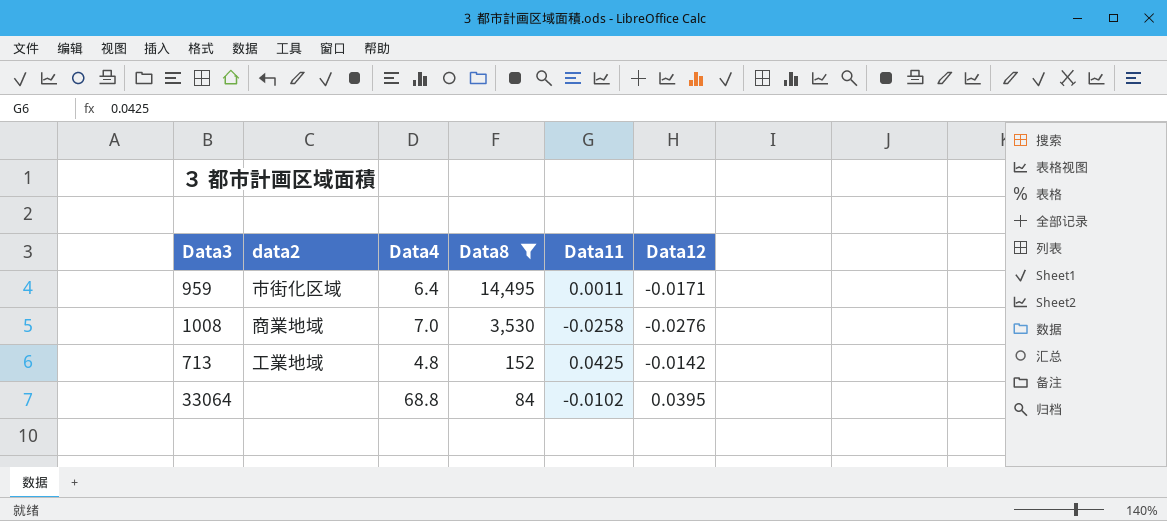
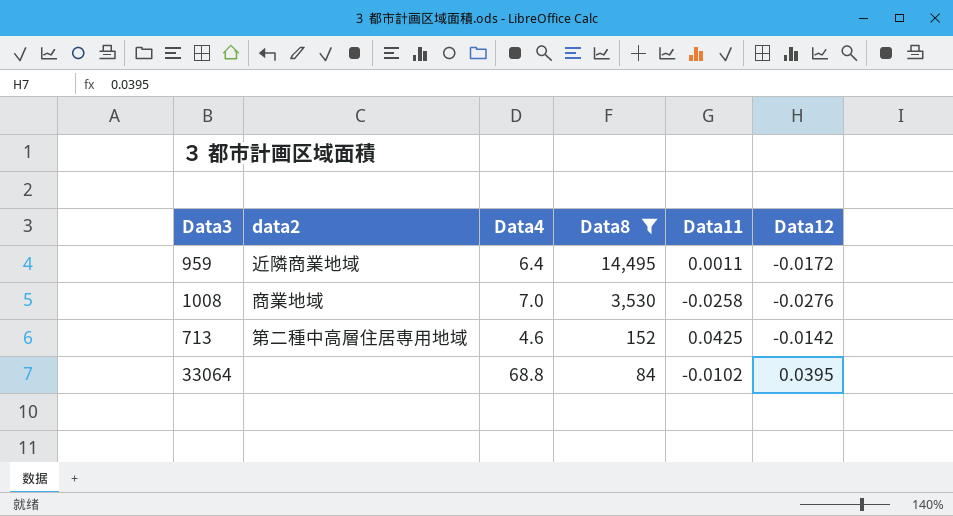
959 | data2: 市街化区域 -> 近隣商業地域
959 | Data12: -0.0171 -> -0.0172
713 | data2: 工業地域 -> 第二種中高層住居専用地域
713 | Data4: 4.8 -> 4.6

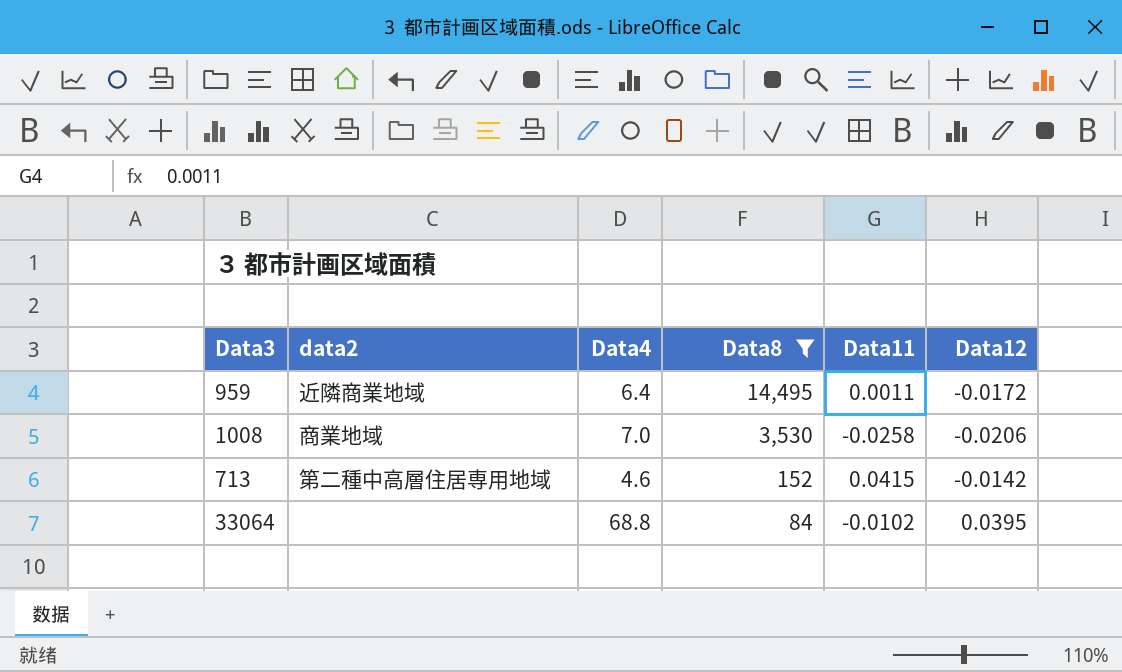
1008 | Data12: -0.0276 -> -0.0206
713 | Data11: 0.0425 -> 0.0415

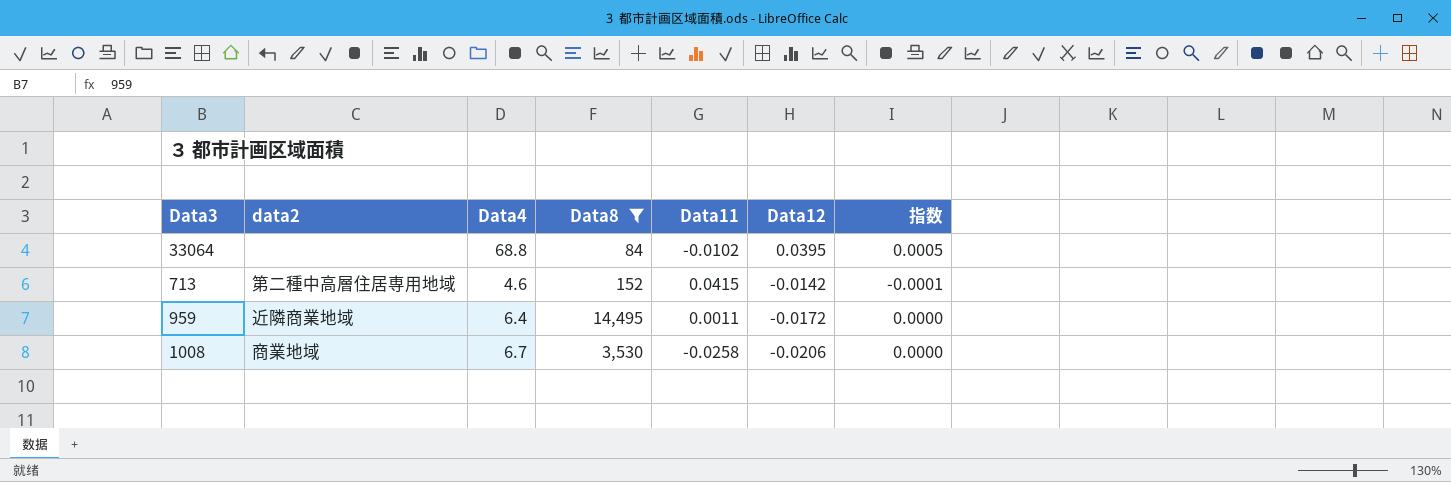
row order: Data8 descending -> Data12 descending
column 指数 | formula: none -> [Data12] / [Data8]
1008 | Data4: 7.0 -> 6.7

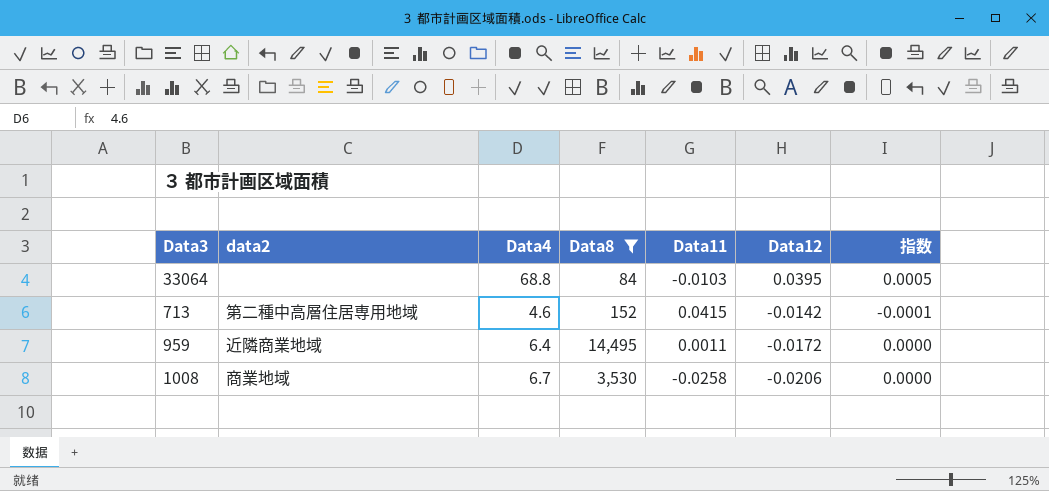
33064 | Data11: -0.0102 -> -0.0103

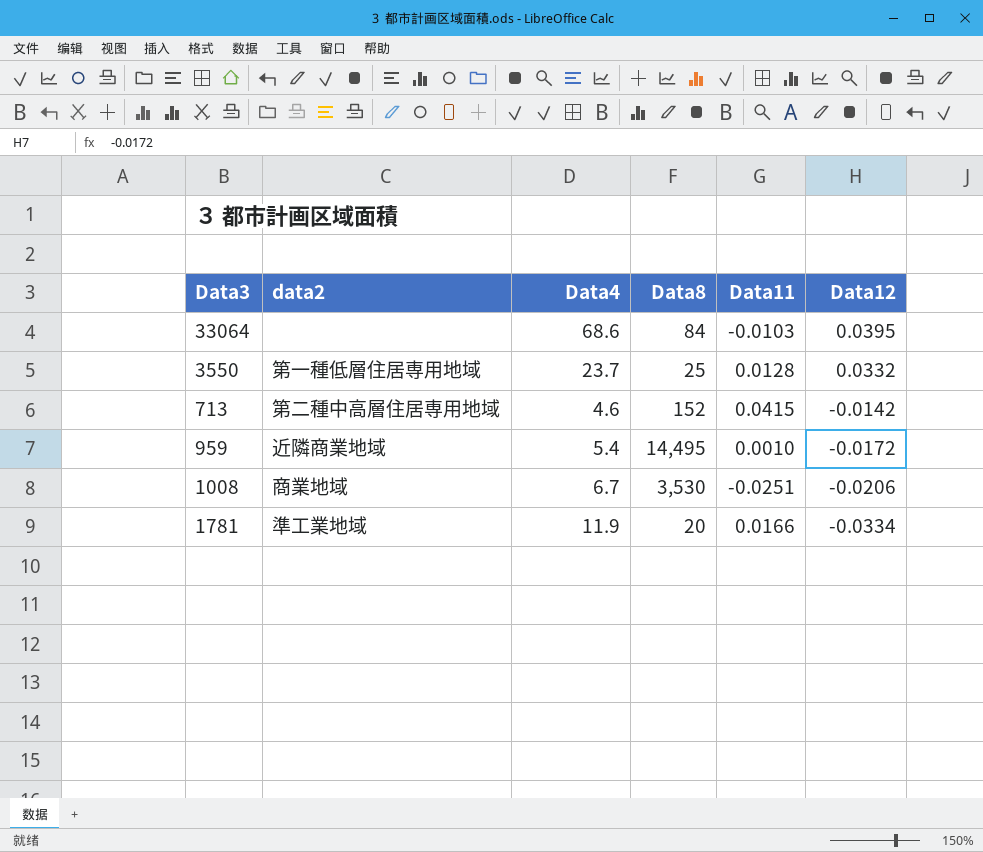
filter: Data8 >= 84 -> none
column 指数 | formula: [Data12] / [Data8] -> none
33064 | Data4: 68.8 -> 68.6
959 | Data4: 6.4 -> 5.4
959 | Data11: 0.0011 -> 0.0010
1008 | Data11: -0.0258 -> -0.0251

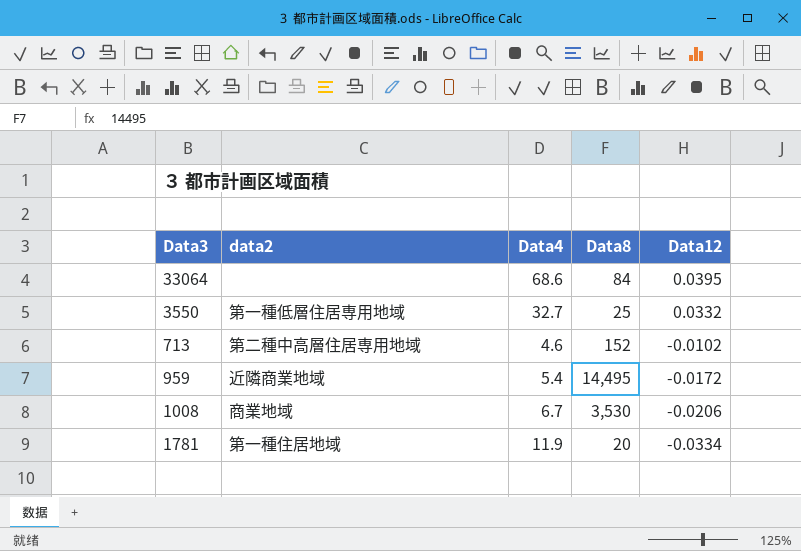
column Data11 | position: 5 -> none
3550 | Data4: 23.7 -> 32.7
713 | Data12: -0.0142 -> -0.0102
1781 | data2: 準工業地域 -> 第一種住居地域

